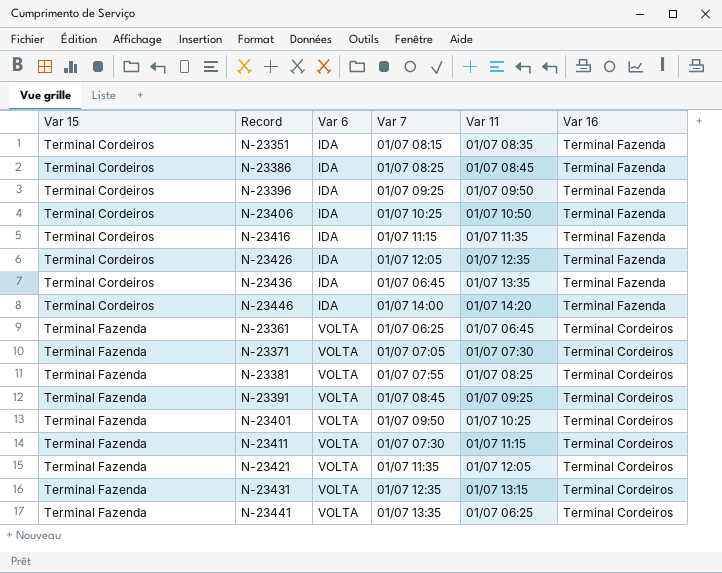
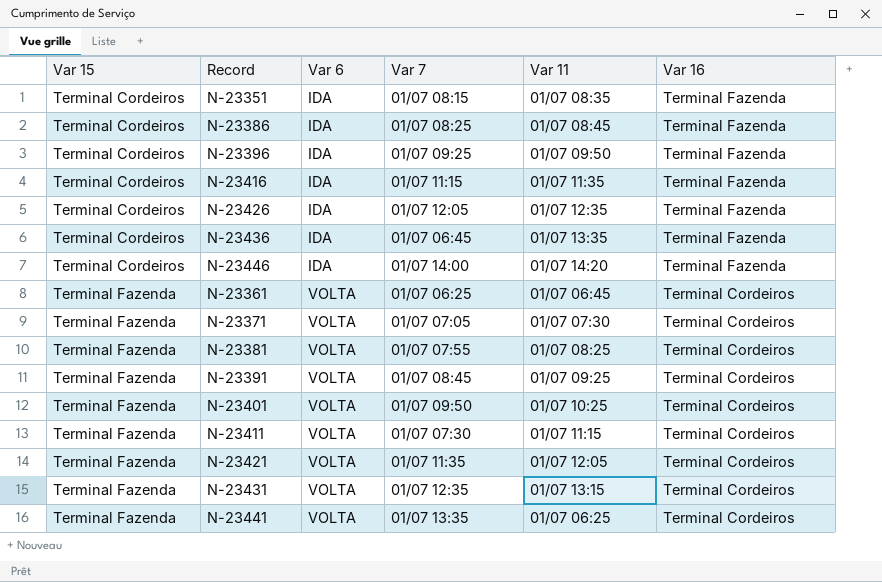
row N-23406: Terminal Cordeiros | IDA | 01/07 10:25 | 01/07 10:50 | Terminal Fazenda -> none

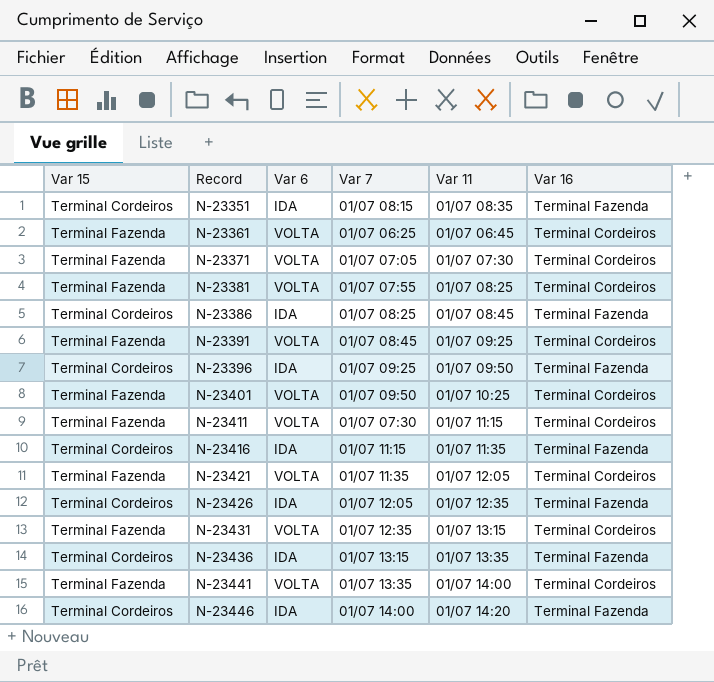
row order: Var 15 ascending -> Record ascending
N-23436 | Var 7: 01/07 06:45 -> 01/07 13:15
N-23441 | Var 11: 01/07 06:25 -> 01/07 14:00

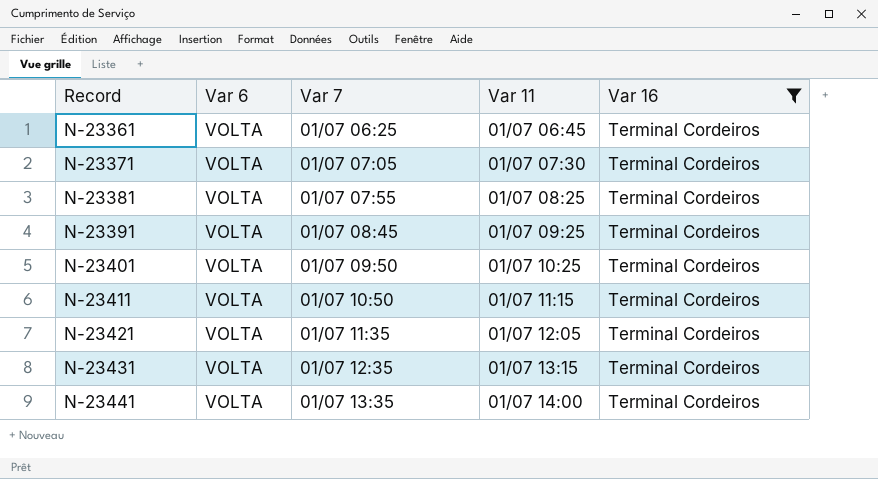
filter: none -> Var 16 = Terminal Cordeiros
column Var 15 | position: 1 -> none
N-23411 | Var 7: 01/07 07:30 -> 01/07 10:50

